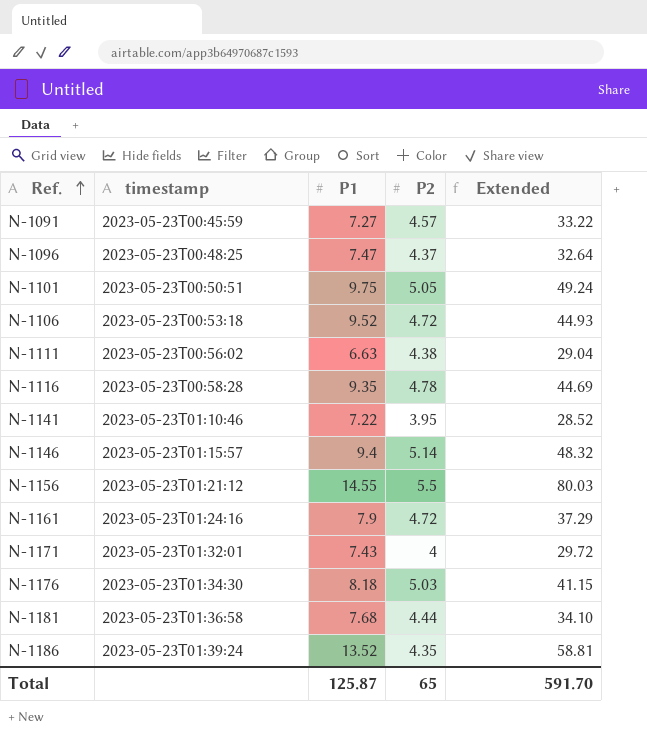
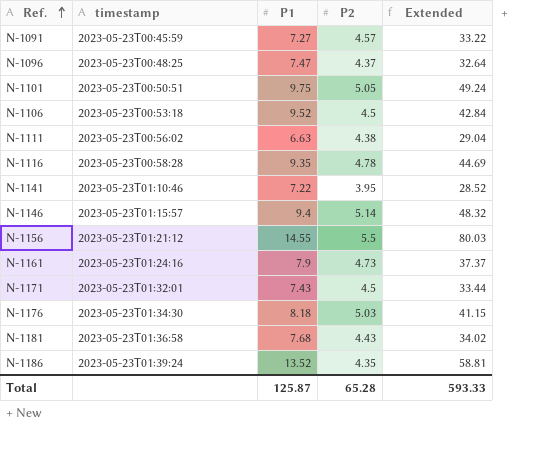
N-1106 | P2: 4.72 -> 4.5
N-1106 | Extended: 44.93 -> 42.84
N-1161 | P2: 4.72 -> 4.73
N-1161 | Extended: 37.29 -> 37.37
N-1171 | P2: 4 -> 4.5
N-1171 | Extended: 29.72 -> 33.44
N-1181 | P2: 4.44 -> 4.43
N-1181 | Extended: 34.10 -> 34.02
Total | P2: 65 -> 65.28
Total | Extended: 591.70 -> 593.33

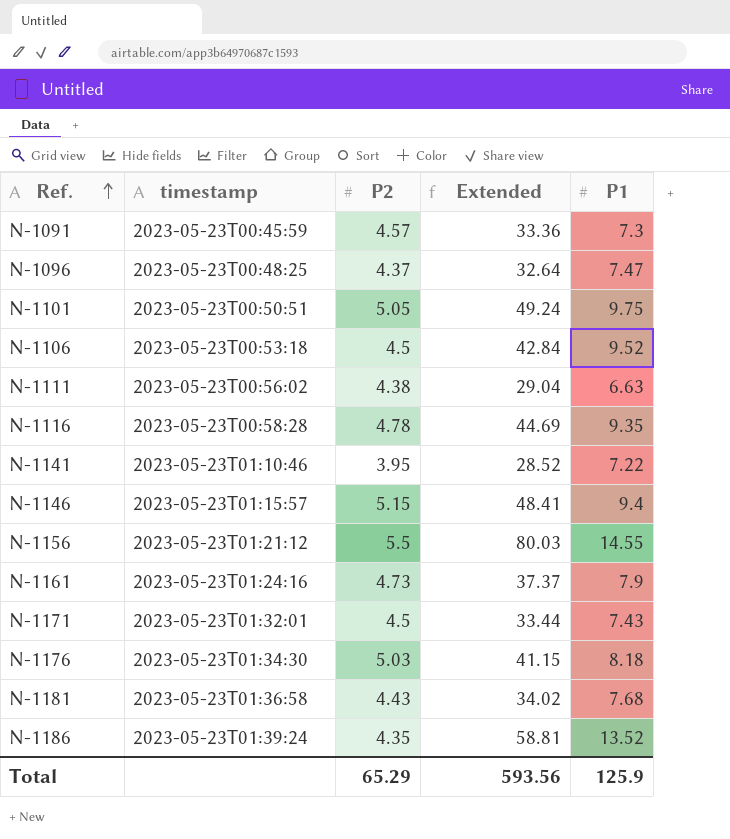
column P1 | position: 3 -> 5
N-1091 | Extended: 33.22 -> 33.36
N-1091 | P1: 7.27 -> 7.3
N-1146 | P2: 5.14 -> 5.15
N-1146 | Extended: 48.32 -> 48.41
Total | P2: 65.28 -> 65.29
Total | Extended: 593.33 -> 593.56
Total | P1: 125.87 -> 125.9

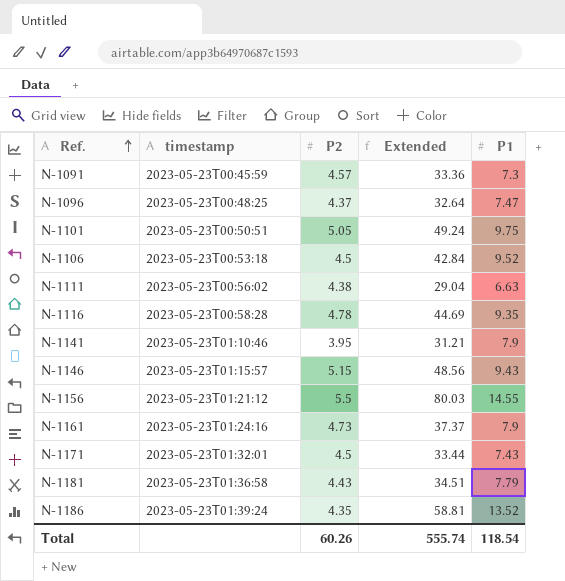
row N-1176: 2023-05-23T01:34:30 | 5.03 | 41.15 | 8.18 -> none
N-1141 | Extended: 28.52 -> 31.21
N-1141 | P1: 7.22 -> 7.9
N-1146 | Extended: 48.41 -> 48.56
N-1146 | P1: 9.4 -> 9.43
N-1181 | Extended: 34.02 -> 34.51
N-1181 | P1: 7.68 -> 7.79
Total | P2: 65.29 -> 60.26
Total | Extended: 593.56 -> 555.74
Total | P1: 125.9 -> 118.54

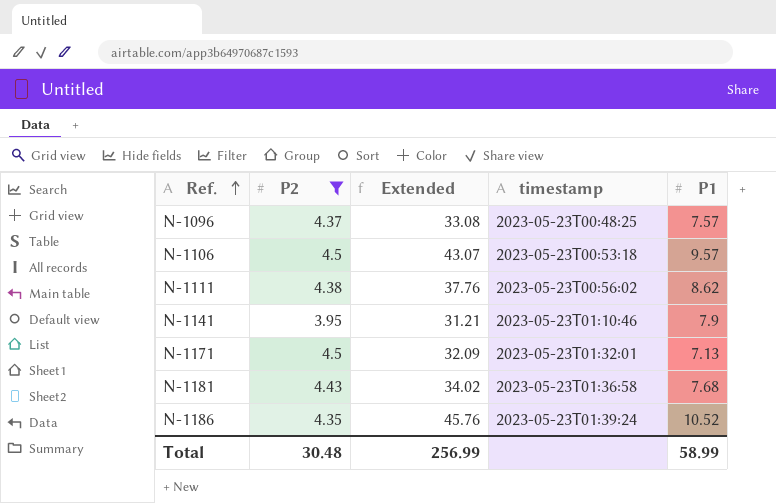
filter: none -> P2 <= 4.5
column timestamp | position: 2 -> 4
N-1096 | Extended: 32.64 -> 33.08
N-1096 | P1: 7.47 -> 7.57
N-1106 | Extended: 42.84 -> 43.07
N-1106 | P1: 9.52 -> 9.57
N-1111 | Extended: 29.04 -> 37.76
N-1111 | P1: 6.63 -> 8.62
N-1171 | Extended: 33.44 -> 32.09
N-1171 | P1: 7.43 -> 7.13
N-1181 | Extended: 34.51 -> 34.02
N-1181 | P1: 7.79 -> 7.68
N-1186 | Extended: 58.81 -> 45.76
N-1186 | P1: 13.52 -> 10.52
Total | P2: 60.26 -> 30.48
Total | Extended: 555.74 -> 256.99
Total | P1: 118.54 -> 58.99

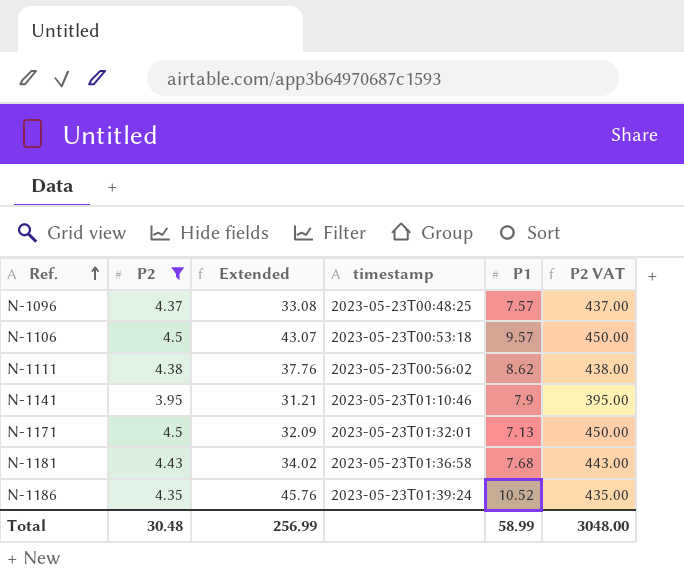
column P2 VAT | formula: none -> [P2] * 100

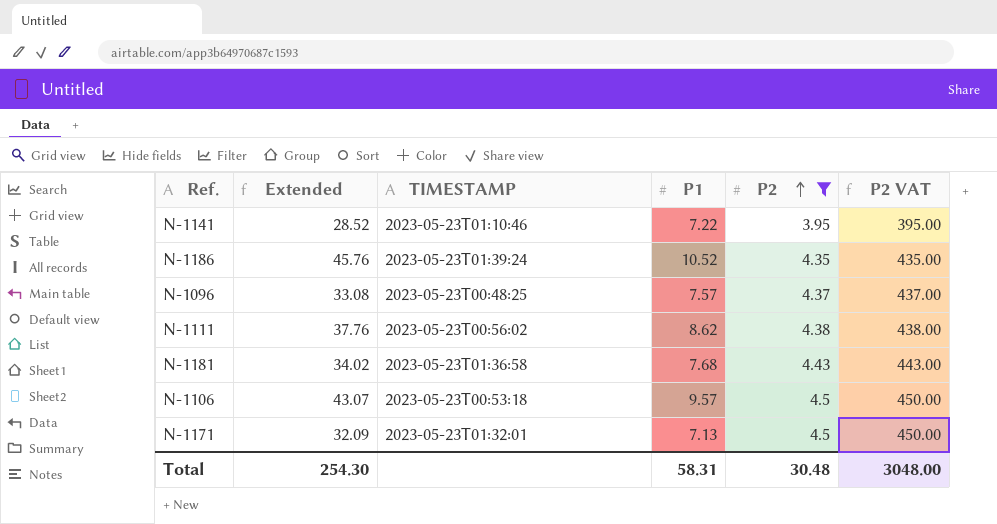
row order: Ref. ascending -> P2 ascending
column name: timestamp -> TIMESTAMP
column P2 | position: 2 -> 5
N-1141 | Extended: 31.21 -> 28.52
N-1141 | P1: 7.9 -> 7.22
Total | Extended: 256.99 -> 254.30
Total | P1: 58.99 -> 58.31

